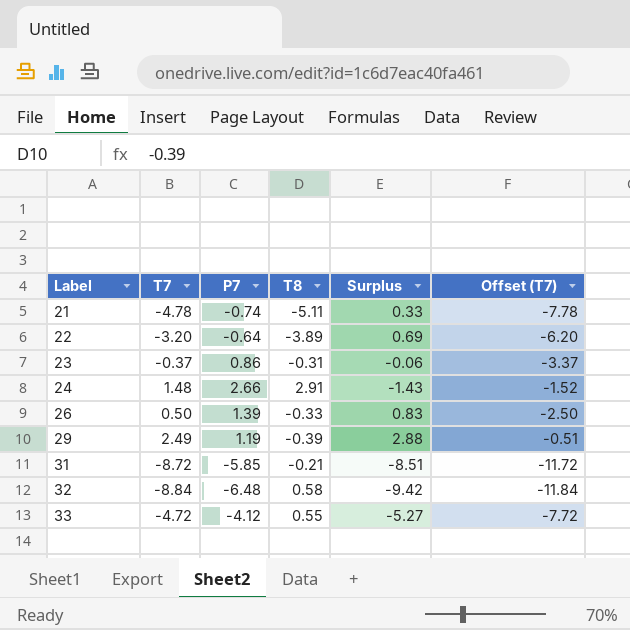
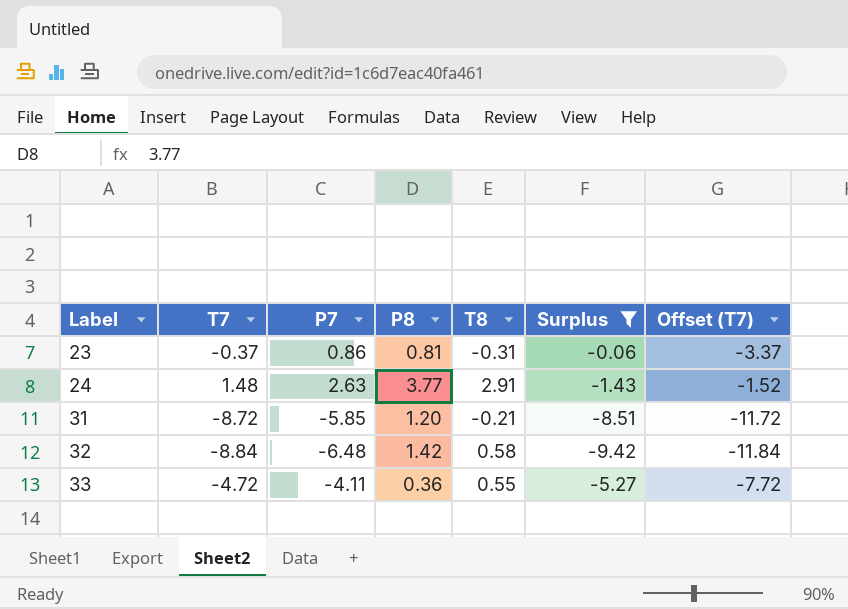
filter: none -> Surplus <= -0.06
column P8 | position: none -> 4
24 | P7: 2.66 -> 2.63
33 | P7: -4.12 -> -4.11

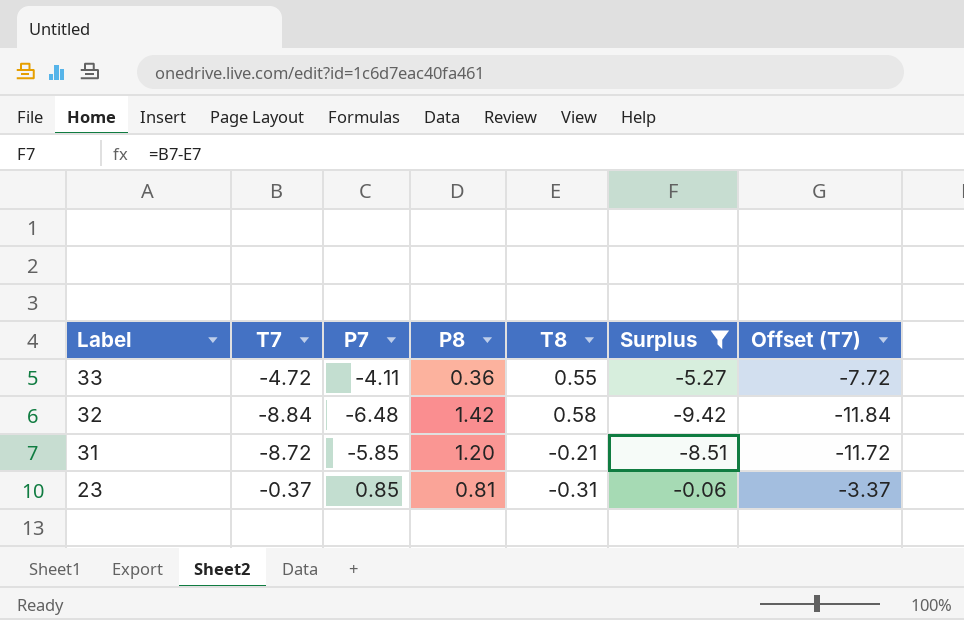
row order: Label ascending -> Label descending
row 24: 1.48 | 2.63 | 3.77 | 2.91 | -1.43 | -1.52 -> none
23 | P7: 0.86 -> 0.85

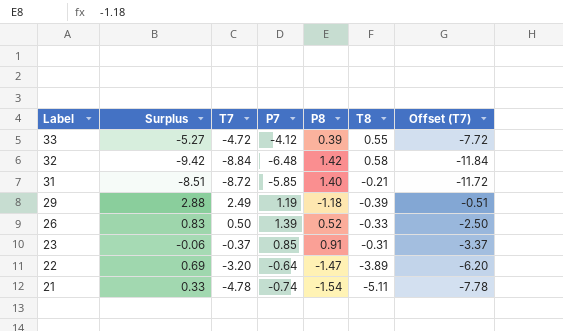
filter: Surplus <= -0.06 -> none
column Surplus | position: 6 -> 2
33 | P7: -4.11 -> -4.12
33 | P8: 0.36 -> 0.39
31 | P8: 1.20 -> 1.40
23 | P8: 0.81 -> 0.91

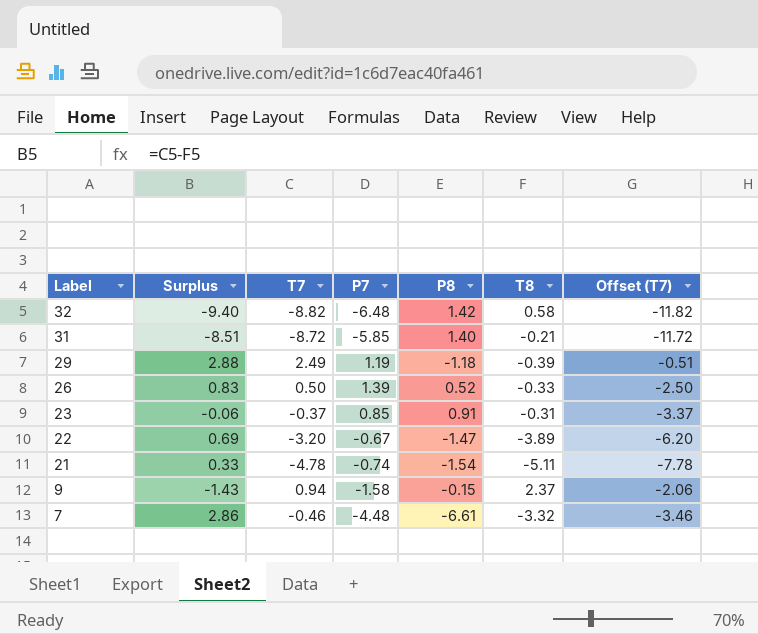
row 33: -5.27 | -4.72 | -4.12 | 0.39 | 0.55 | -7.72 -> none
32 | Surplus: -9.42 -> -9.40
32 | T7: -8.84 -> -8.82
32 | Offset (T7): -11.84 -> -11.82
22 | P7: -0.64 -> -0.67
row 9: none -> -1.43 | 0.94 | -1.58 | -0.15 | 2.37 | -2.06
row 7: none -> 2.86 | -0.46 | -4.48 | -6.61 | -3.32 | -3.46

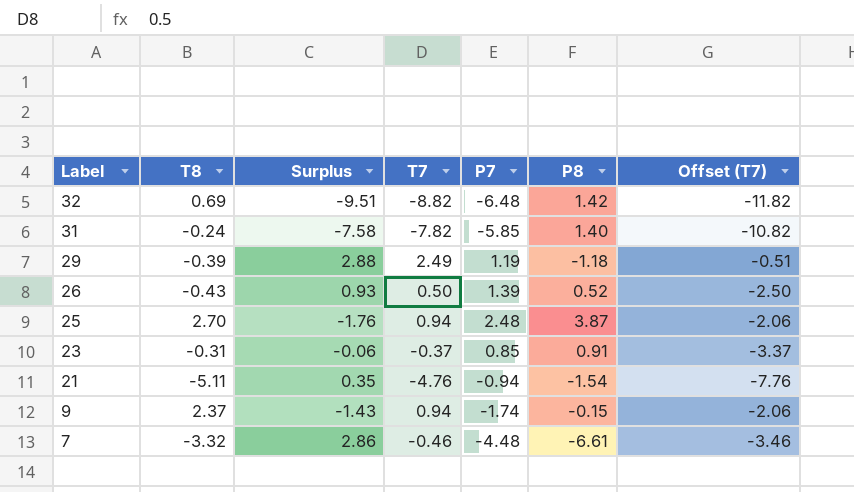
column T8 | position: 6 -> 2
row 22: 0.69 | -3.20 | -0.67 | -1.47 | -3.89 | -6.20 -> none
32 | T8: 0.58 -> 0.69
32 | Surplus: -9.40 -> -9.51
31 | T8: -0.21 -> -0.24
31 | Surplus: -8.51 -> -7.58
31 | T7: -8.72 -> -7.82
31 | Offset (T7): -11.72 -> -10.82
26 | T8: -0.33 -> -0.43
26 | Surplus: 0.83 -> 0.93
row 25: none -> 2.70 | -1.76 | 0.94 | 2.48 | 3.87 | -2.06
21 | Surplus: 0.33 -> 0.35
21 | T7: -4.78 -> -4.76
21 | P7: -0.74 -> -0.94
21 | Offset (T7): -7.78 -> -7.76
9 | P7: -1.58 -> -1.74

